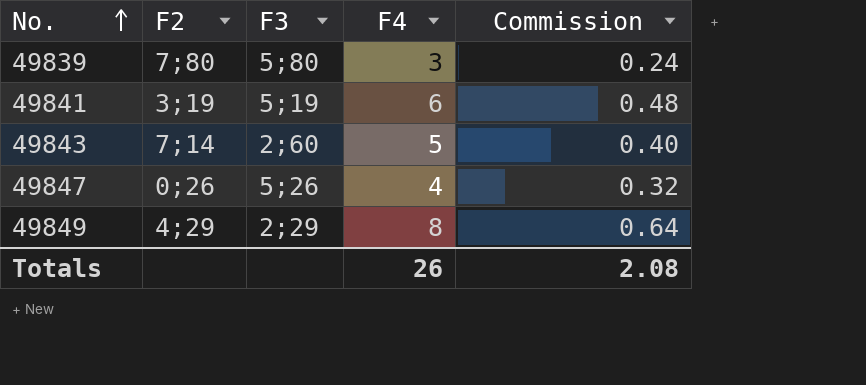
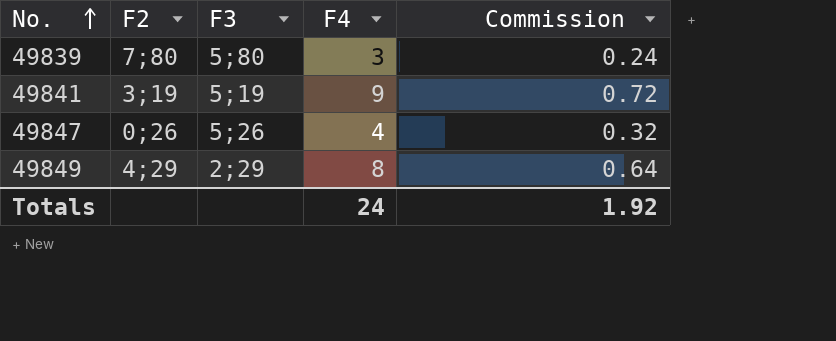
row 49843: 7;14 | 2;60 | 5 | 0.40 -> none
49841 | F4: 6 -> 9
49841 | Commission: 0.48 -> 0.72
Totals | F4: 26 -> 24
Totals | Commission: 2.08 -> 1.92

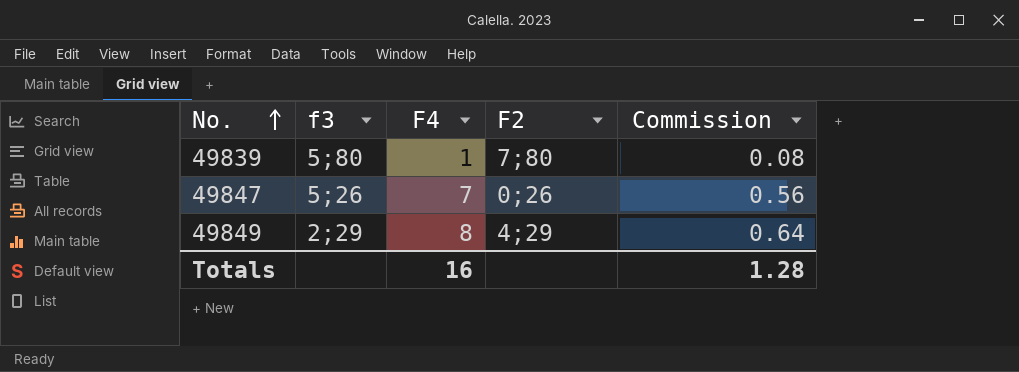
column name: F3 -> f3
column F2 | position: 2 -> 4
row 49841: 3;19 | 5;19 | 9 | 0.72 -> none
49839 | F4: 3 -> 1
49839 | Commission: 0.24 -> 0.08
49847 | F4: 4 -> 7
49847 | Commission: 0.32 -> 0.56
Totals | F4: 24 -> 16
Totals | Commission: 1.92 -> 1.28

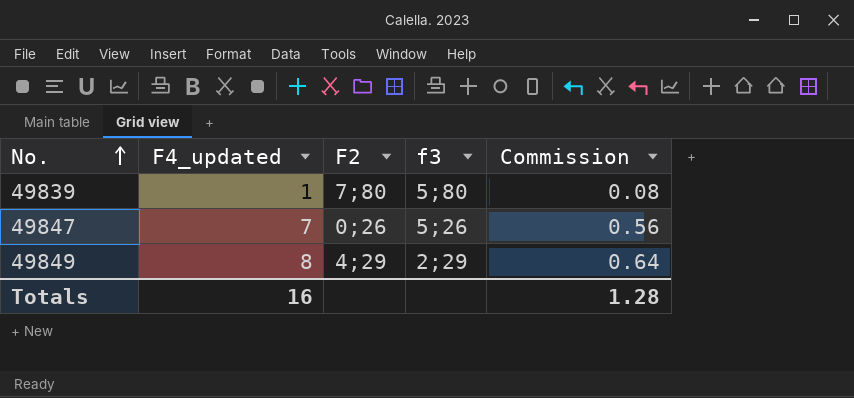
column name: F4 -> F4_updated
column f3 | position: 2 -> 4

